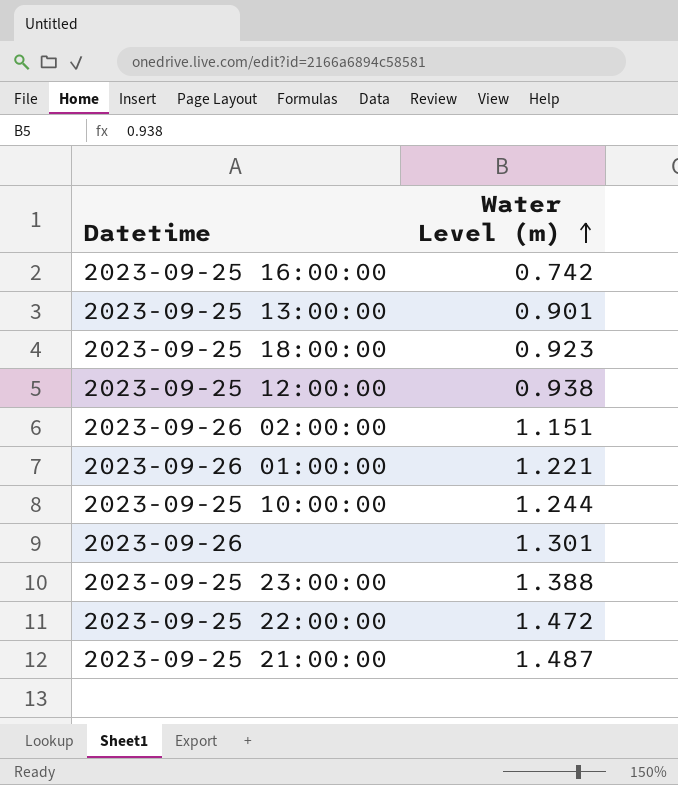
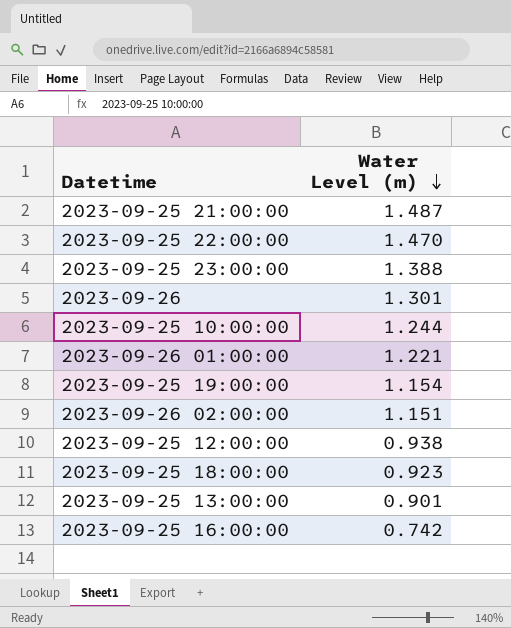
row order: Water Level (m) ascending -> Water Level (m) descending
2023-09-25 22:00:00 | Water Level (m): 1.472 -> 1.470
row 2023-09-25 19:00:00: none -> 1.154

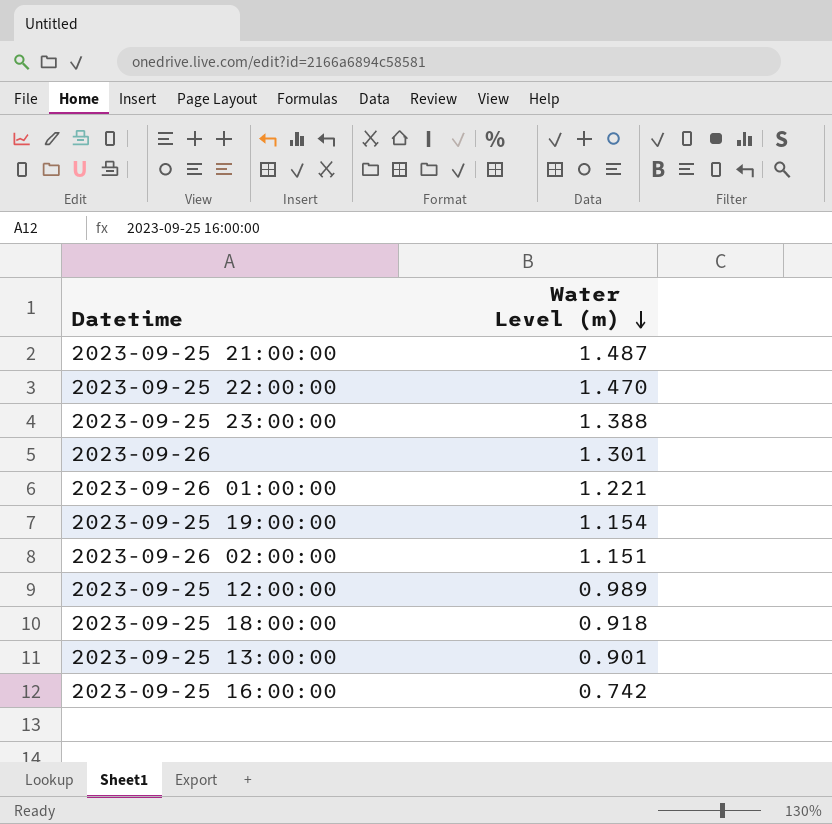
row 2023-09-25 10:00:00: 1.244 -> none
2023-09-25 12:00:00 | Water Level (m): 0.938 -> 0.989
2023-09-25 18:00:00 | Water Level (m): 0.923 -> 0.918

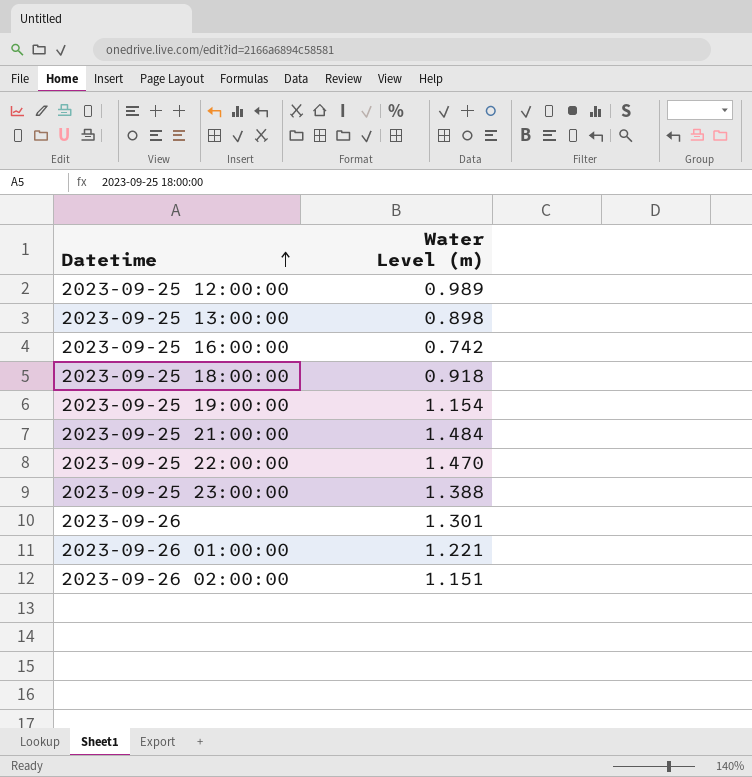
row order: Water Level (m) descending -> Datetime ascending
2023-09-25 13:00:00 | Water Level (m): 0.901 -> 0.898
2023-09-25 21:00:00 | Water Level (m): 1.487 -> 1.484

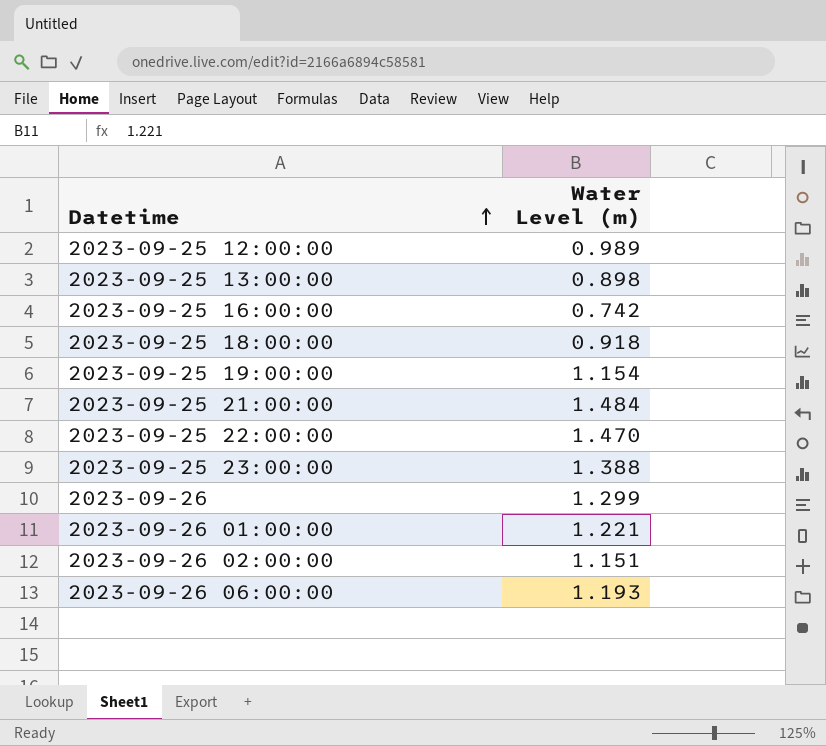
2023-09-26 | Water Level (m): 1.301 -> 1.299
row 2023-09-26 06:00:00: none -> 1.193

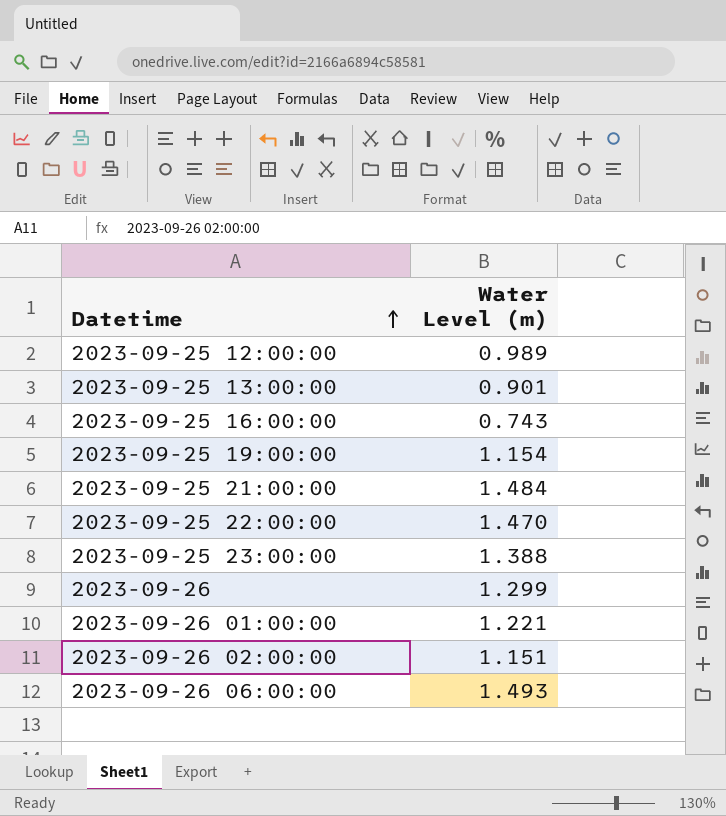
row 2023-09-25 18:00:00: 0.918 -> none
2023-09-25 13:00:00 | Water Level (m): 0.898 -> 0.901
2023-09-25 16:00:00 | Water Level (m): 0.742 -> 0.743
2023-09-26 06:00:00 | Water Level (m): 1.193 -> 1.493

